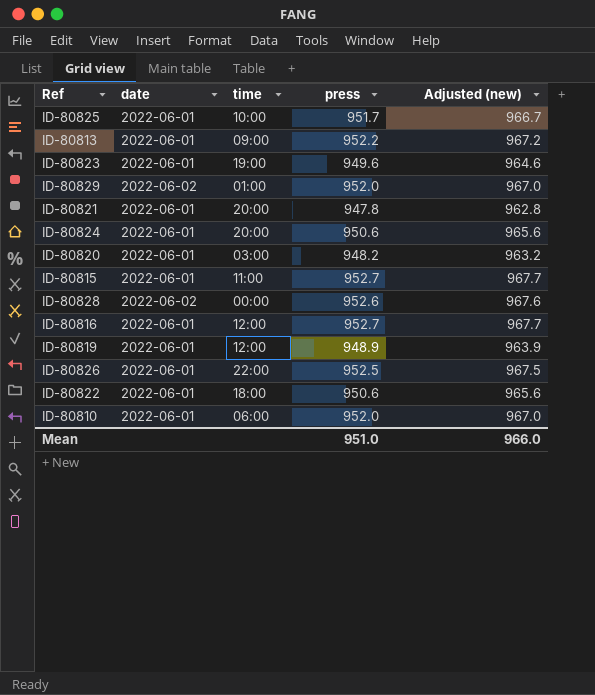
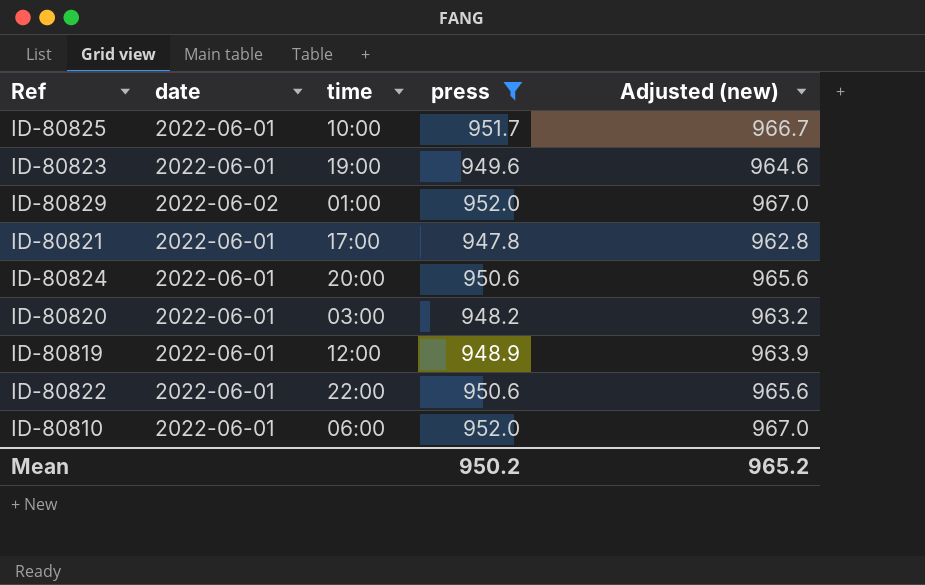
filter: none -> press <= 952.0
ID-80821 | time: 20:00 -> 17:00
ID-80822 | time: 18:00 -> 22:00
Mean | press: 951.0 -> 950.2
Mean | Adjusted (new): 966.0 -> 965.2

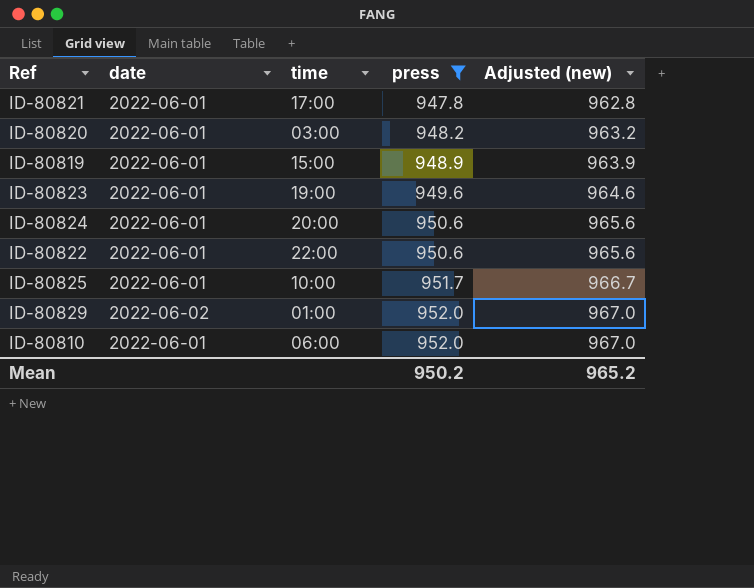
row order: none -> press ascending
ID-80819 | time: 12:00 -> 15:00

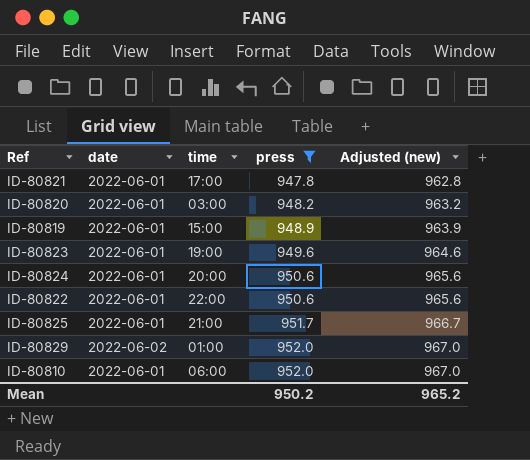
ID-80825 | time: 10:00 -> 21:00

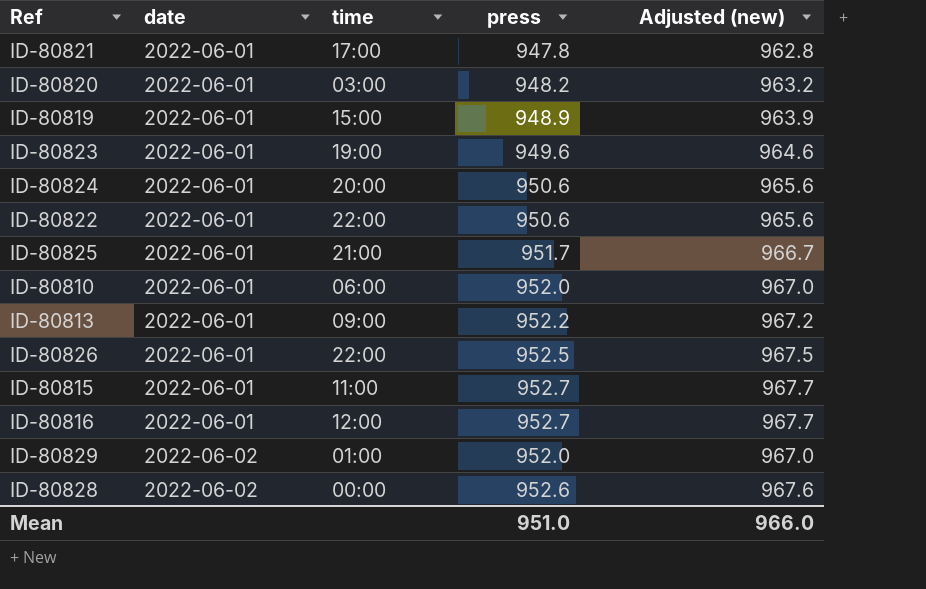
filter: press <= 952.0 -> none
row order: press ascending -> date ascending
Mean | press: 950.2 -> 951.0
Mean | Adjusted (new): 965.2 -> 966.0

